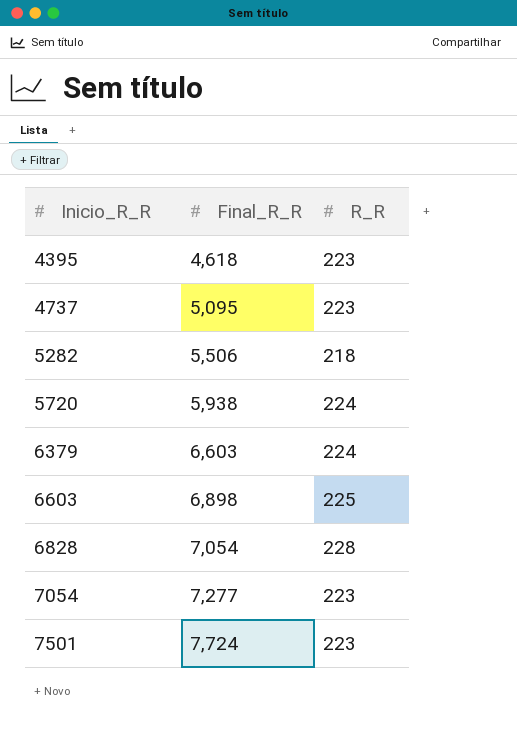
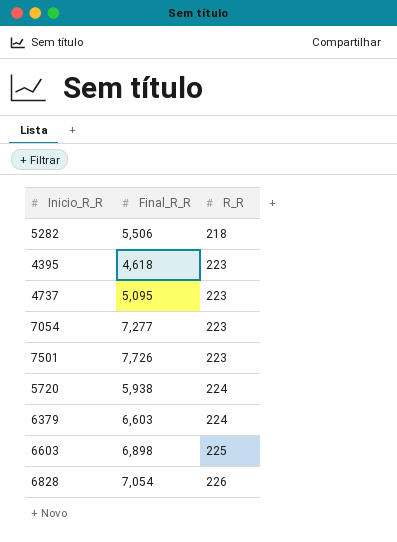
row order: Inicio_R_R ascending -> R_R ascending
7501 | Final_R_R: 7,724 -> 7,726
6828 | R_R: 228 -> 226

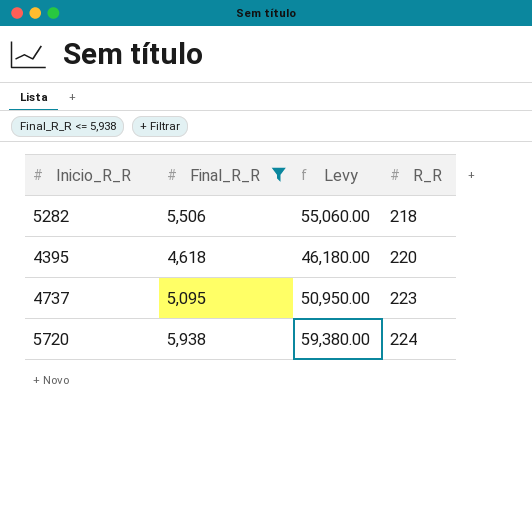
filter: none -> Final_R_R <= 5,938
column Levy | formula: none -> [Final_R_R] * 10
4395 | R_R: 223 -> 220

